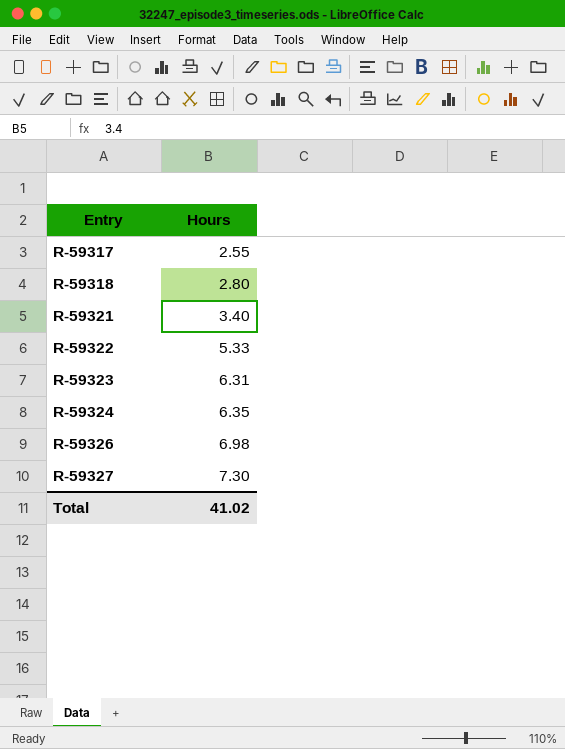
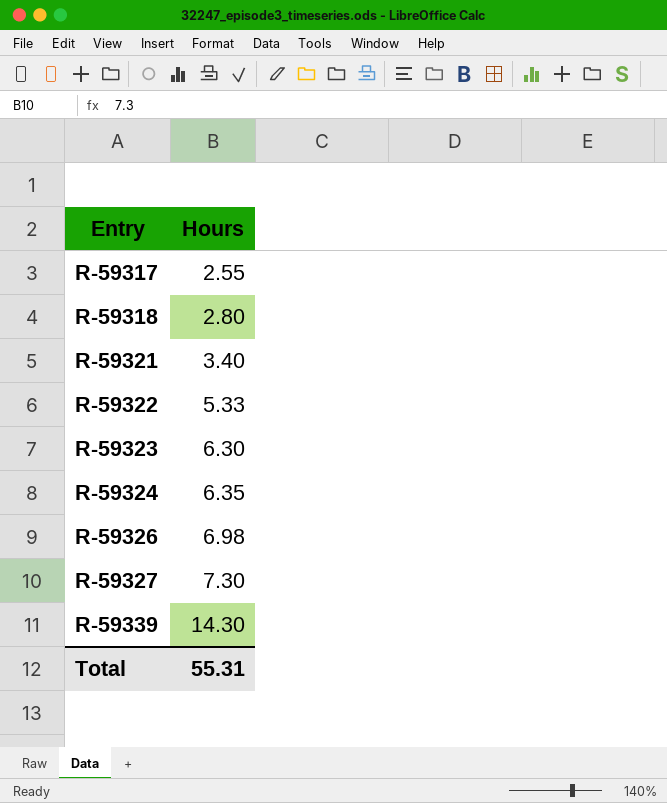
R-59323 | Hours: 6.31 -> 6.30
row R-59339: none -> 14.30
Total | Hours: 41.02 -> 55.31

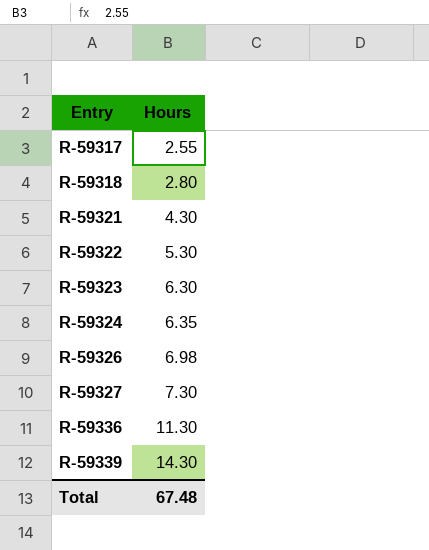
R-59321 | Hours: 3.40 -> 4.30
R-59322 | Hours: 5.33 -> 5.30
row R-59336: none -> 11.30
Total | Hours: 55.31 -> 67.48

